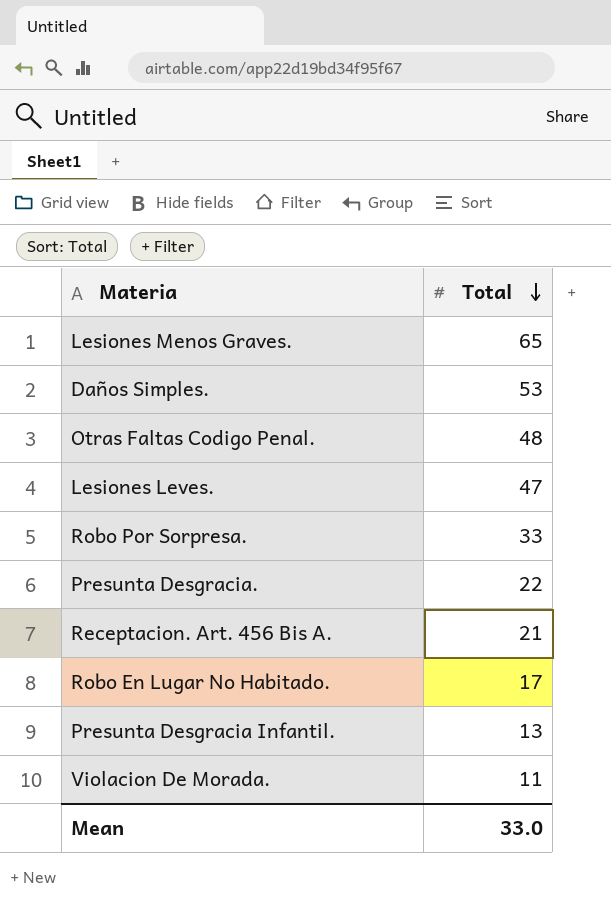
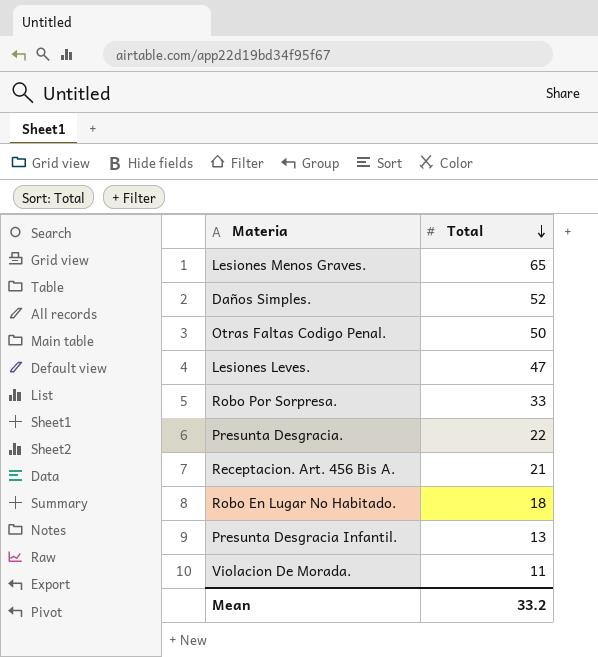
Daños Simples. | Total: 53 -> 52
Otras Faltas Codigo Penal. | Total: 48 -> 50
Robo En Lugar No Habitado. | Total: 17 -> 18
Mean | Total: 33.0 -> 33.2

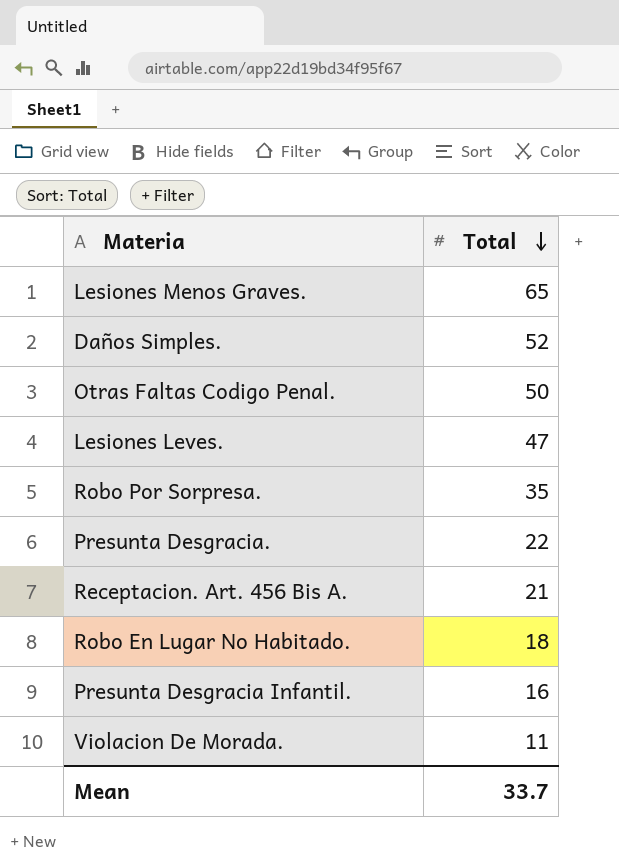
Robo Por Sorpresa. | Total: 33 -> 35
Presunta Desgracia Infantil. | Total: 13 -> 16
Mean | Total: 33.2 -> 33.7

